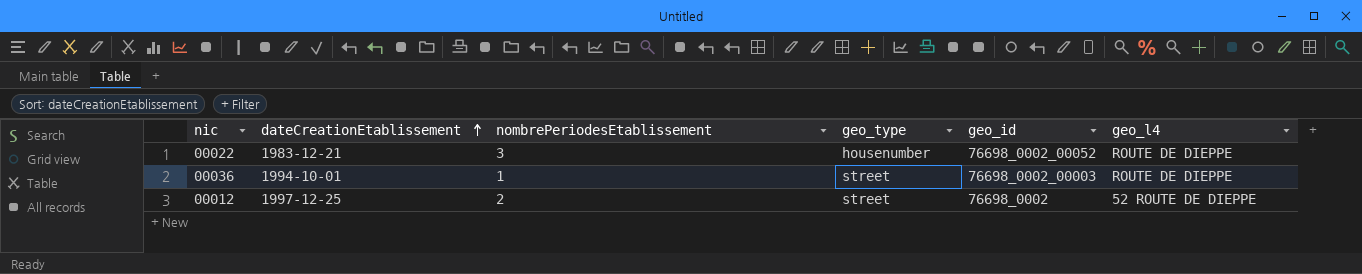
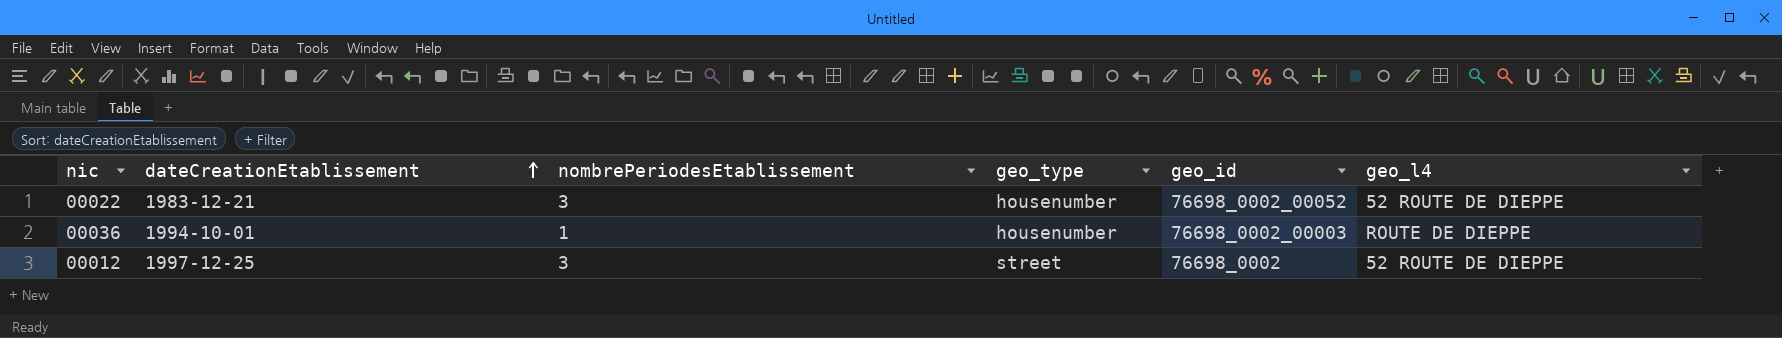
00022 | geo_l4: ROUTE DE DIEPPE -> 52 ROUTE DE DIEPPE
00036 | geo_type: street -> housenumber
00012 | nombrePeriodesEtablissement: 2 -> 3

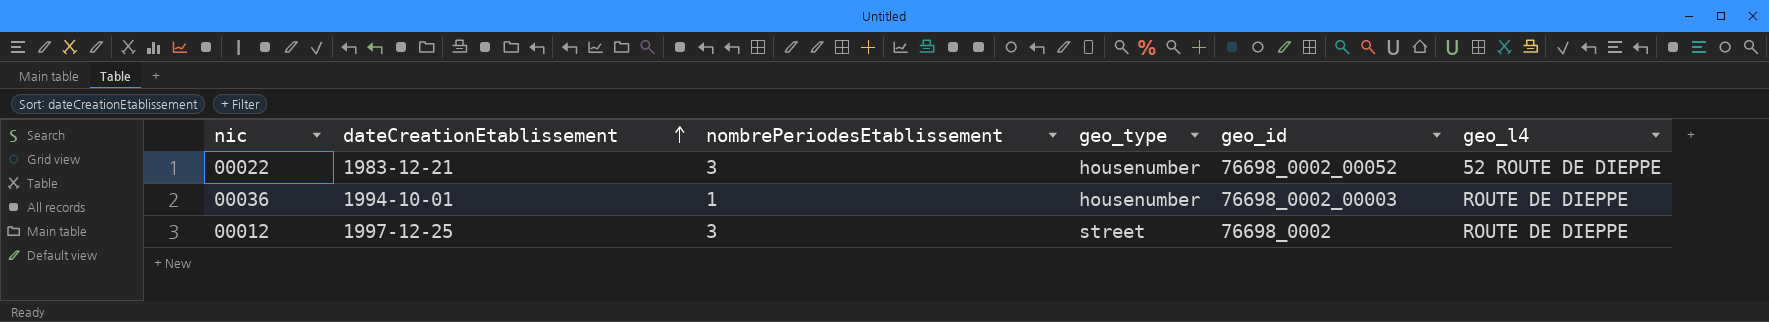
00012 | geo_l4: 52 ROUTE DE DIEPPE -> ROUTE DE DIEPPE

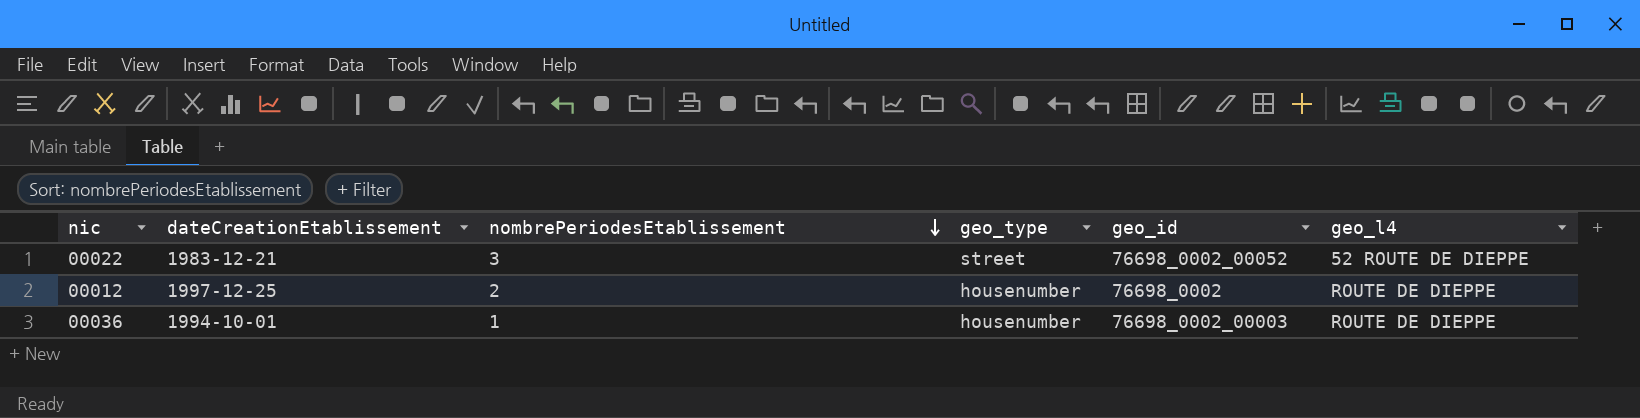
row order: dateCreationEtablissement ascending -> nombrePeriodesEtablissement descending
00022 | geo_type: housenumber -> street
00012 | nombrePeriodesEtablissement: 3 -> 2
00012 | geo_type: street -> housenumber

